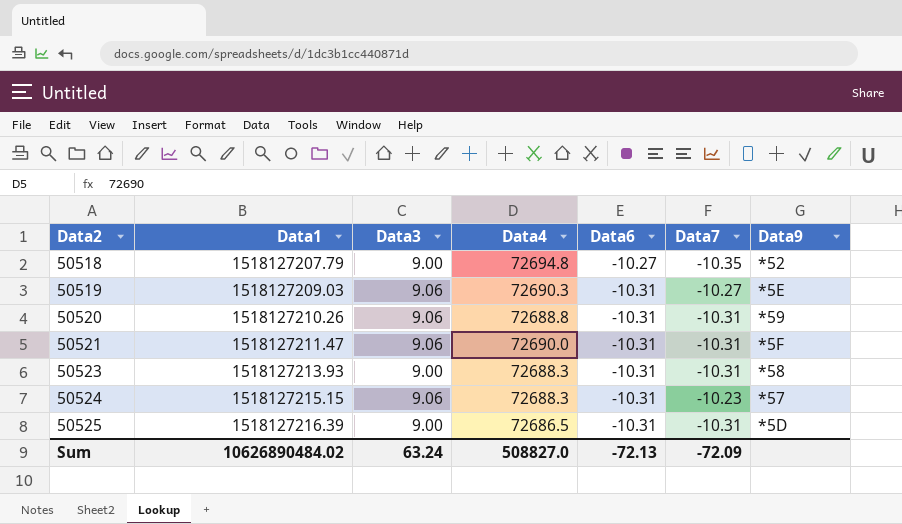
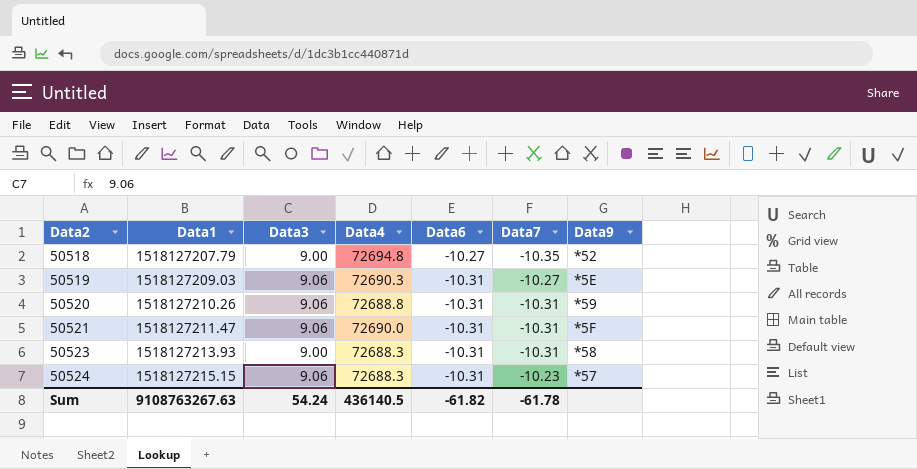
row 50525: 1518127216.39 | 9.00 | 72686.5 | -10.31 | -10.31 | *5D -> none
Sum | Data1: 10626890484.02 -> 9108763267.63
Sum | Data3: 63.24 -> 54.24
Sum | Data4: 508827.0 -> 436140.5
Sum | Data6: -72.13 -> -61.82
Sum | Data7: -72.09 -> -61.78

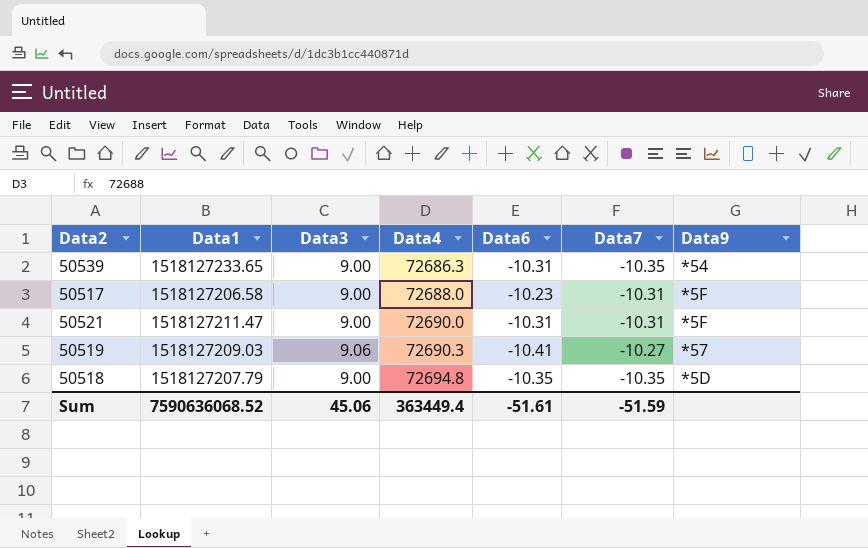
row order: Data2 ascending -> Data4 ascending
row 50520: 1518127210.26 | 9.06 | 72688.8 | -10.31 | -10.31 | *59 -> none
row 50523: 1518127213.93 | 9.00 | 72688.3 | -10.31 | -10.31 | *58 -> none
row 50524: 1518127215.15 | 9.06 | 72688.3 | -10.31 | -10.23 | *57 -> none
row 50539: none -> 1518127233.65 | 9.00 | 72686.3 | -10.31 | -10.35 | *54
row 50517: none -> 1518127206.58 | 9.00 | 72688.0 | -10.23 | -10.31 | *5F
50521 | Data3: 9.06 -> 9.00
50519 | Data6: -10.31 -> -10.41
50519 | Data9: *5E -> *57
50518 | Data6: -10.27 -> -10.35
50518 | Data9: *52 -> *5D
Sum | Data1: 9108763267.63 -> 7590636068.52
Sum | Data3: 54.24 -> 45.06
Sum | Data4: 436140.5 -> 363449.4
Sum | Data6: -61.82 -> -51.61
Sum | Data7: -61.78 -> -51.59

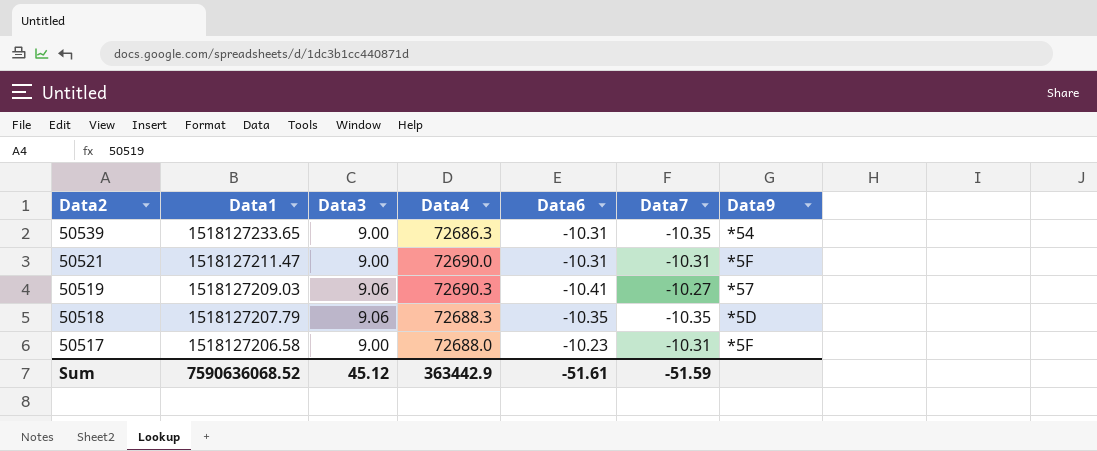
row order: Data4 ascending -> Data2 descending
50518 | Data3: 9.00 -> 9.06
50518 | Data4: 72694.8 -> 72688.3
Sum | Data3: 45.06 -> 45.12
Sum | Data4: 363449.4 -> 363442.9

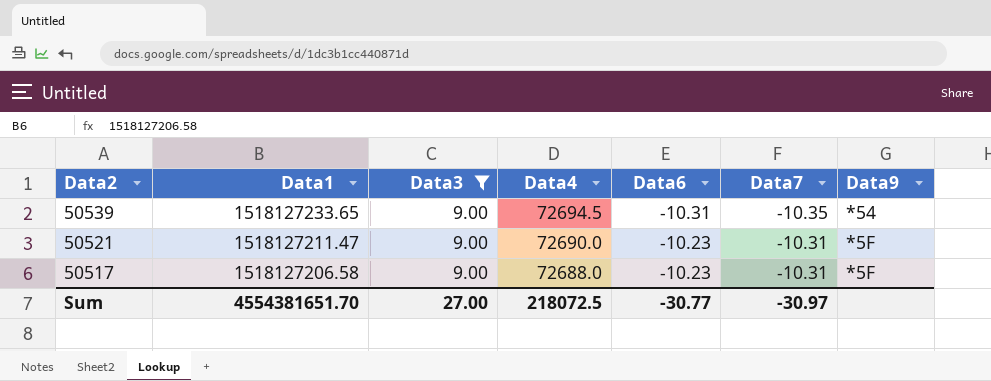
filter: none -> Data3 = 9.00
50539 | Data4: 72686.3 -> 72694.5
50521 | Data6: -10.31 -> -10.23
Sum | Data1: 7590636068.52 -> 4554381651.70
Sum | Data3: 45.12 -> 27.00
Sum | Data4: 363442.9 -> 218072.5
Sum | Data6: -51.61 -> -30.77
Sum | Data7: -51.59 -> -30.97

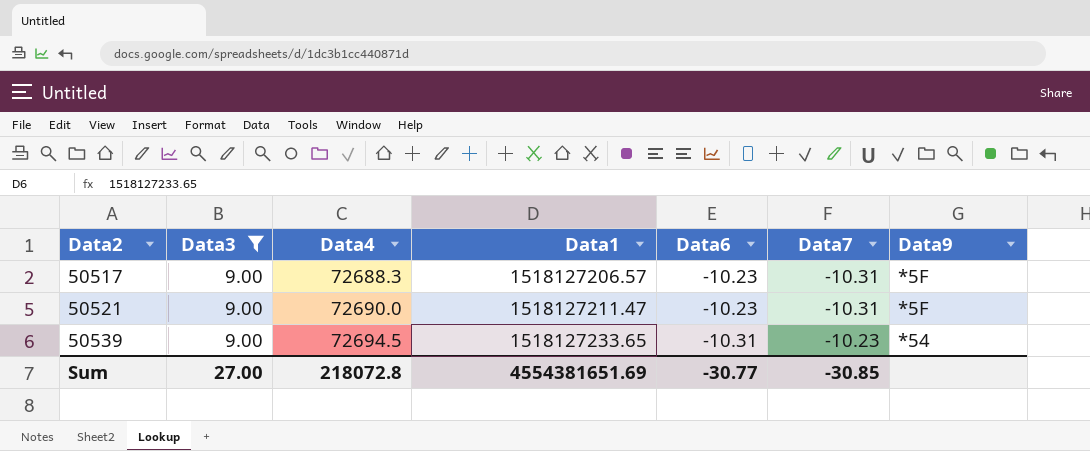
row order: Data2 descending -> Data2 ascending
column Data1 | position: 2 -> 4
50517 | Data4: 72688.0 -> 72688.3
50517 | Data1: 1518127206.58 -> 1518127206.57
50539 | Data7: -10.35 -> -10.23
Sum | Data4: 218072.5 -> 218072.8
Sum | Data1: 4554381651.70 -> 4554381651.69
Sum | Data7: -30.97 -> -30.85

